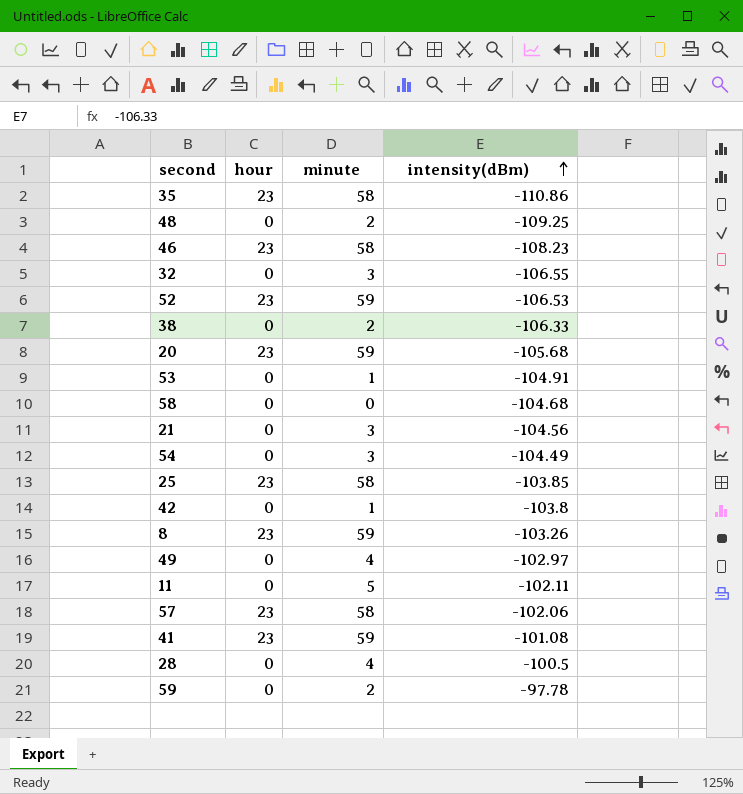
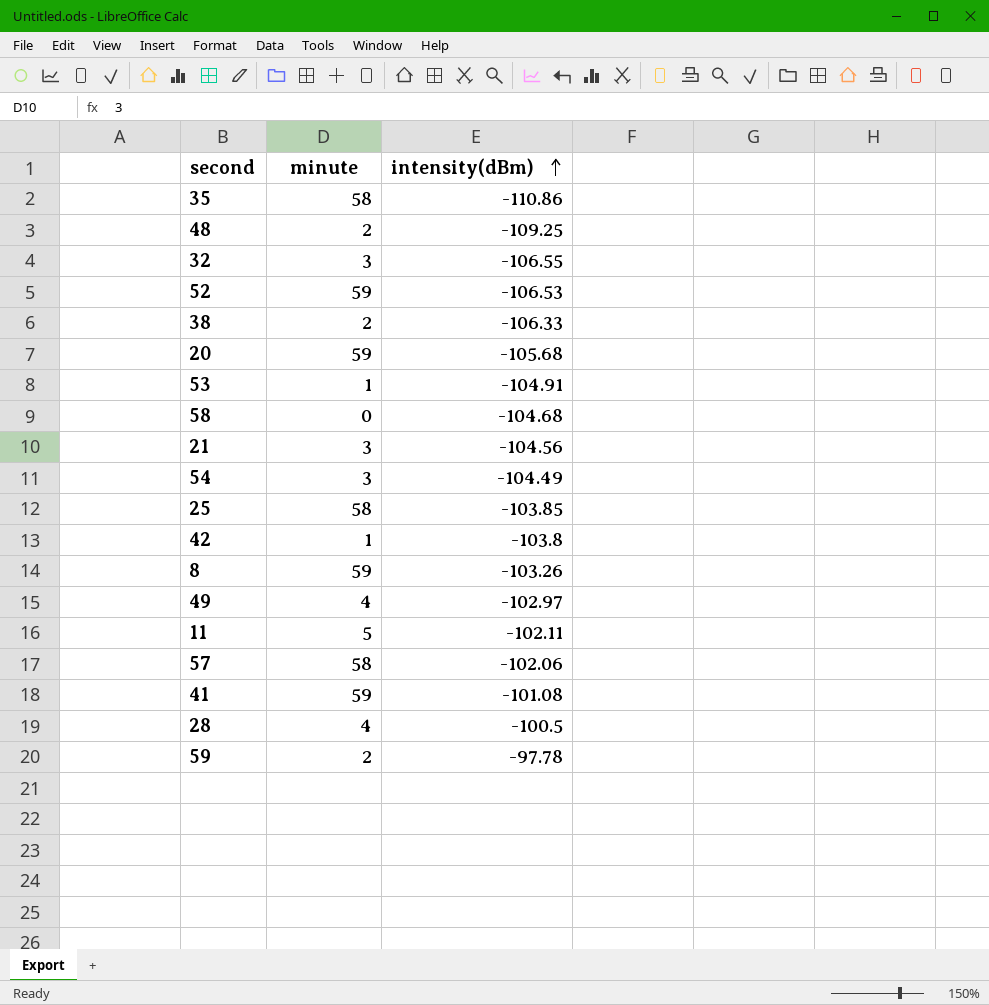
column hour | position: 2 -> none
row 46: 23 | 58 | -108.23 -> none

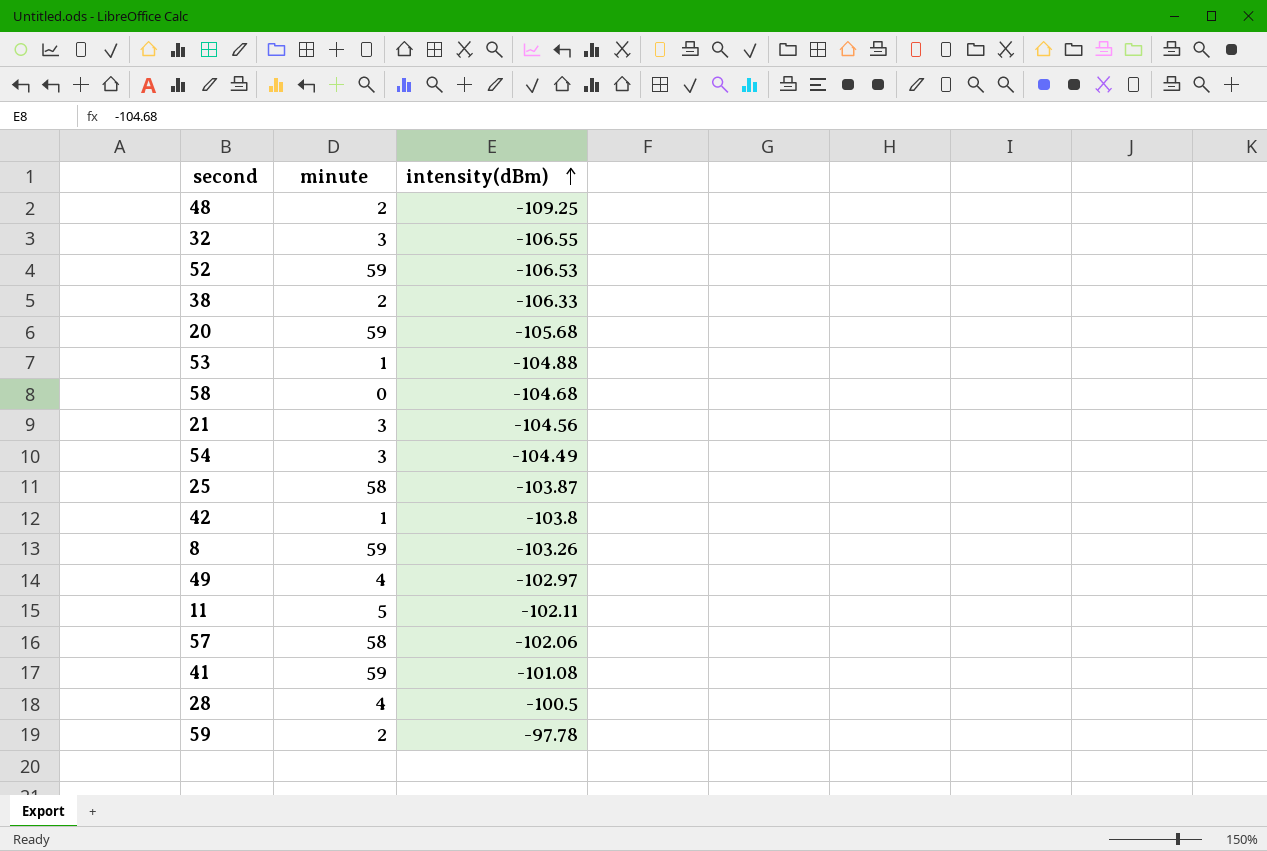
row 35: 58 | -110.86 -> none
53 | intensity(dBm): -104.91 -> -104.88
25 | intensity(dBm): -103.85 -> -103.87

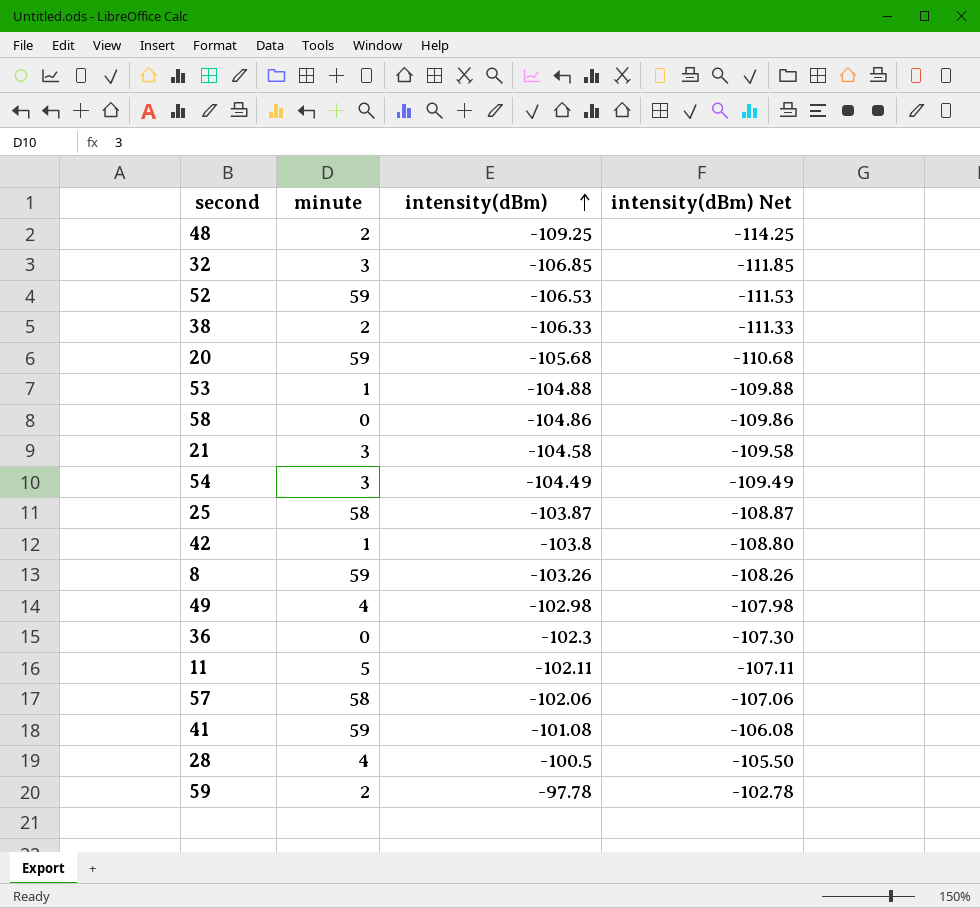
column intensity(dBm) Net | formula: none -> [intensity(dBm)] - 5
32 | intensity(dBm): -106.55 -> -106.85
58 | intensity(dBm): -104.68 -> -104.86
21 | intensity(dBm): -104.56 -> -104.58
49 | intensity(dBm): -102.97 -> -102.98
row 36: none -> 0 | -102.3 | -107.30

